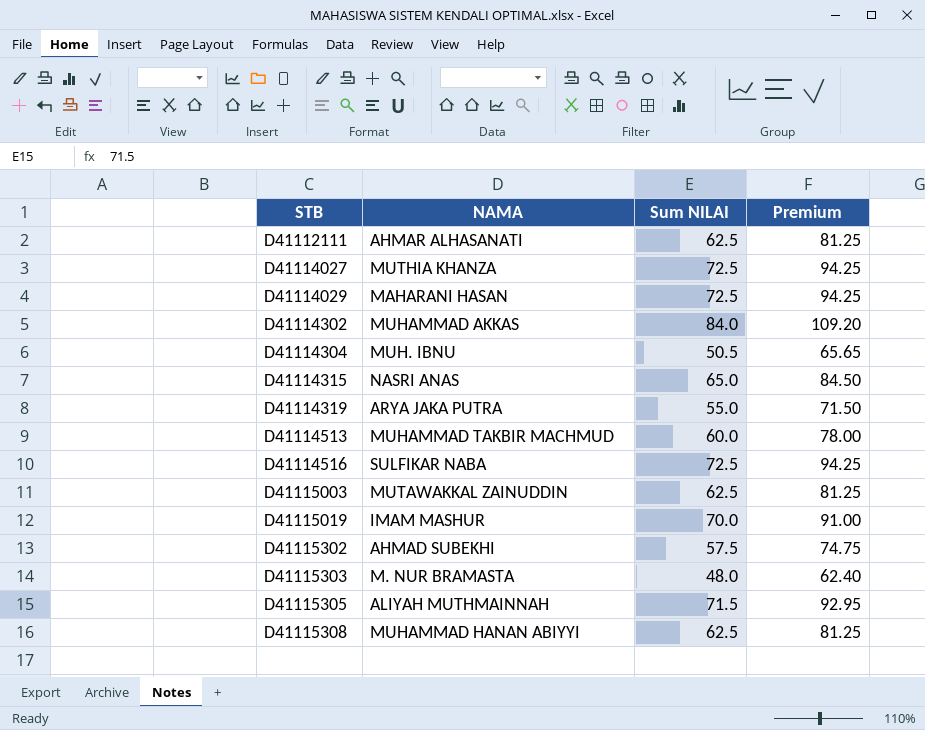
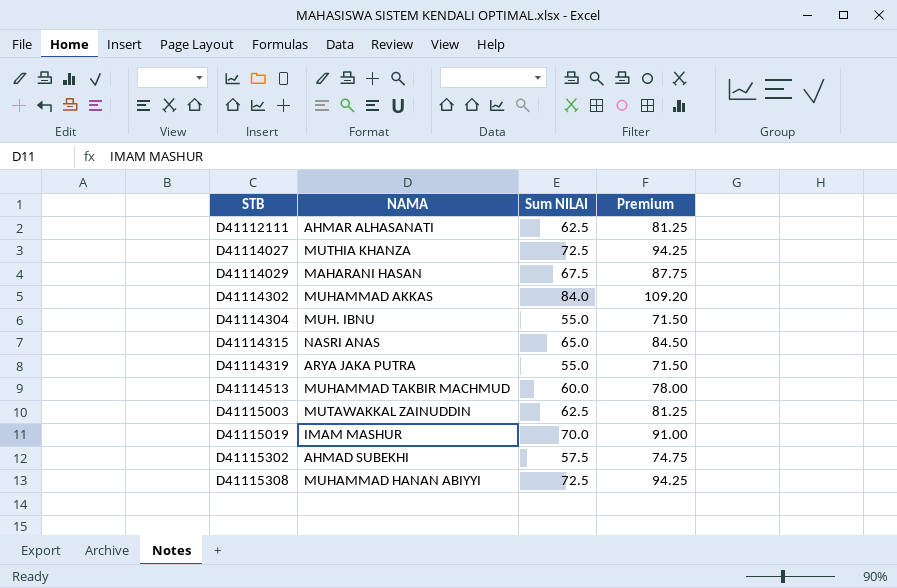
row D41114516: SULFIKAR NABA | 72.5 | 94.25 -> none
row D41115303: M. NUR BRAMASTA | 48.0 | 62.40 -> none
row D41115305: ALIYAH MUTHMAINNAH | 71.5 | 92.95 -> none
D41114029 | Sum NILAI: 72.5 -> 67.5
D41114029 | Premium: 94.25 -> 87.75
D41114304 | Sum NILAI: 50.5 -> 55.0
D41114304 | Premium: 65.65 -> 71.50
D41115308 | Sum NILAI: 62.5 -> 72.5
D41115308 | Premium: 81.25 -> 94.25

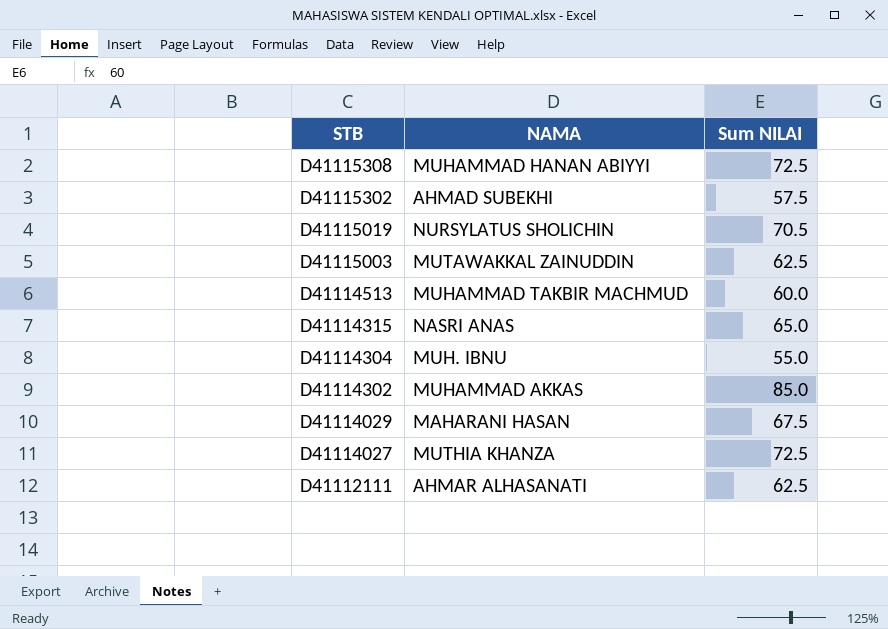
row order: STB ascending -> STB descending
column Premium | formula: [Sum NILAI] * 1.3 -> none
row D41114319: ARYA JAKA PUTRA | 55.0 | 71.50 -> none
D41115019 | NAMA: IMAM MASHUR -> NURSYLATUS SHOLICHIN
D41115019 | Sum NILAI: 70.0 -> 70.5
D41114302 | Sum NILAI: 84.0 -> 85.0

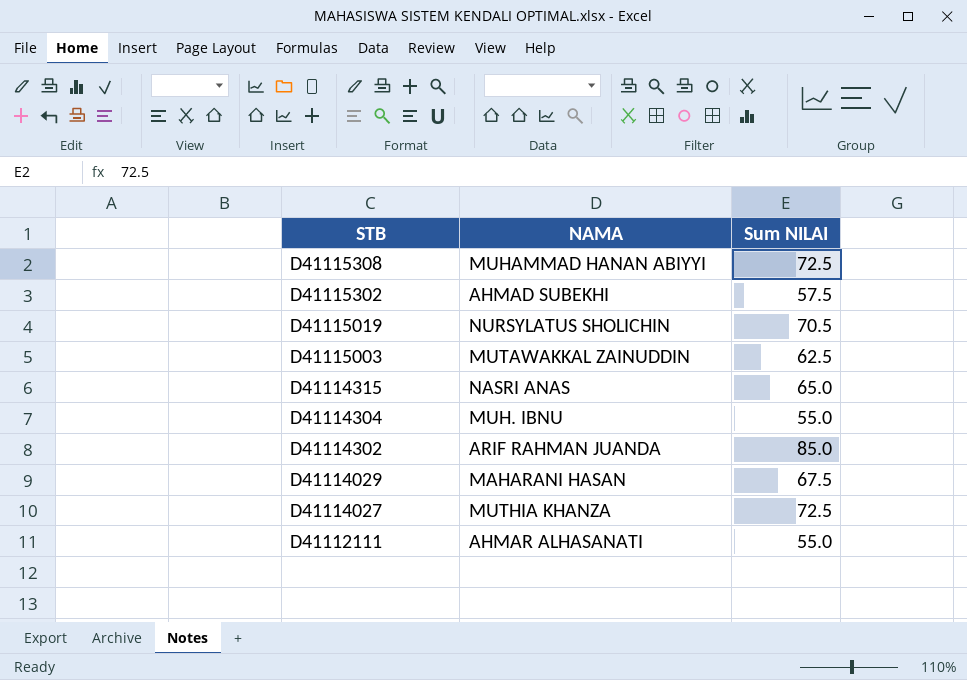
row D41114513: MUHAMMAD TAKBIR MACHMUD | 60.0 -> none
D41114302 | NAMA: MUHAMMAD AKKAS -> ARIF RAHMAN JUANDA
D41112111 | Sum NILAI: 62.5 -> 55.0

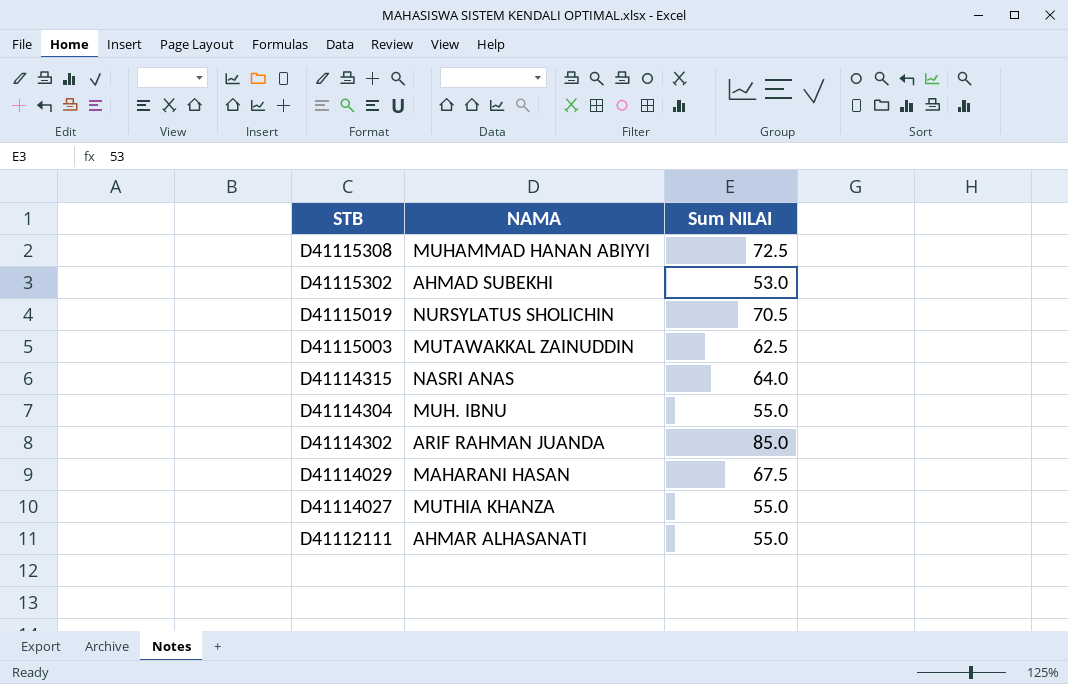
D41115302 | Sum NILAI: 57.5 -> 53.0
D41114315 | Sum NILAI: 65.0 -> 64.0
D41114027 | Sum NILAI: 72.5 -> 55.0

